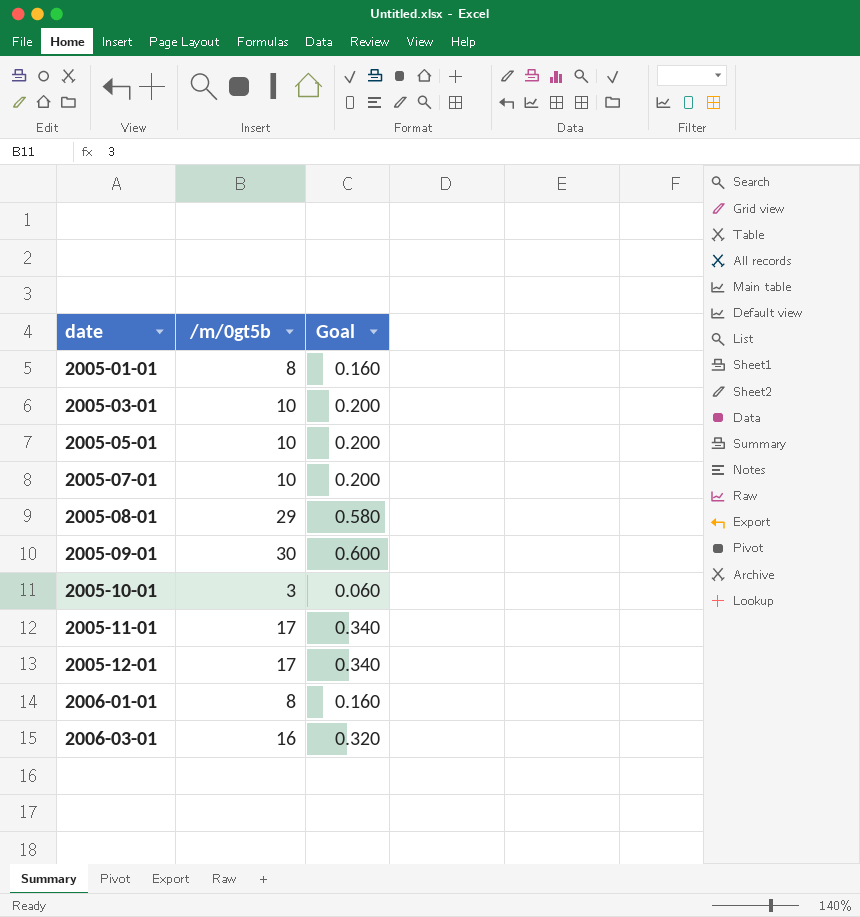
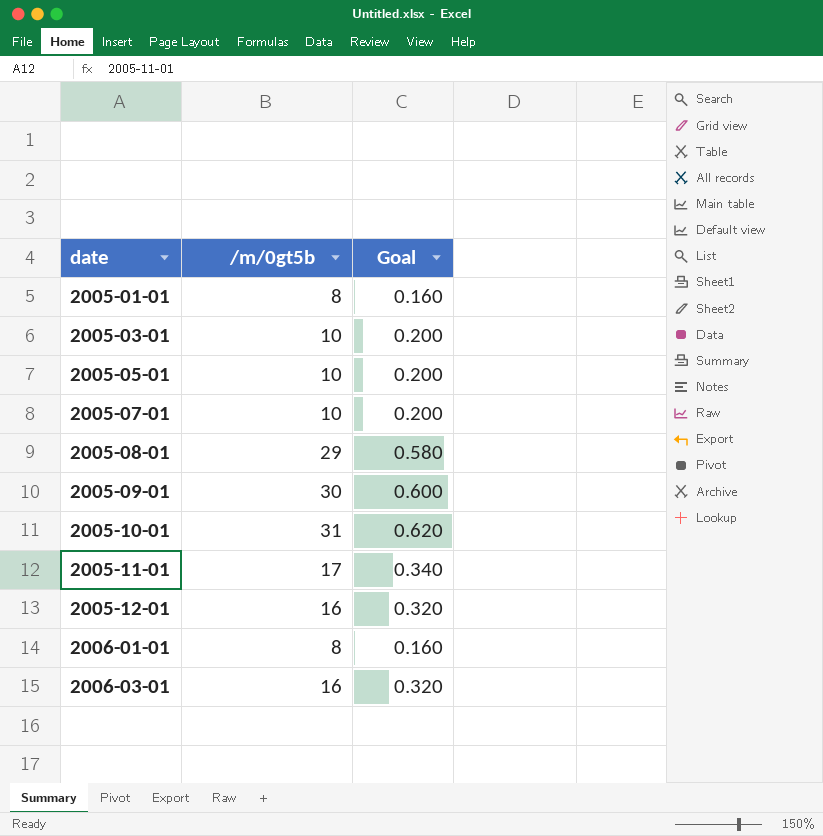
2005-10-01 | /m/0gt5b: 3 -> 31
2005-10-01 | Goal: 0.060 -> 0.620
2005-12-01 | /m/0gt5b: 17 -> 16
2005-12-01 | Goal: 0.340 -> 0.320

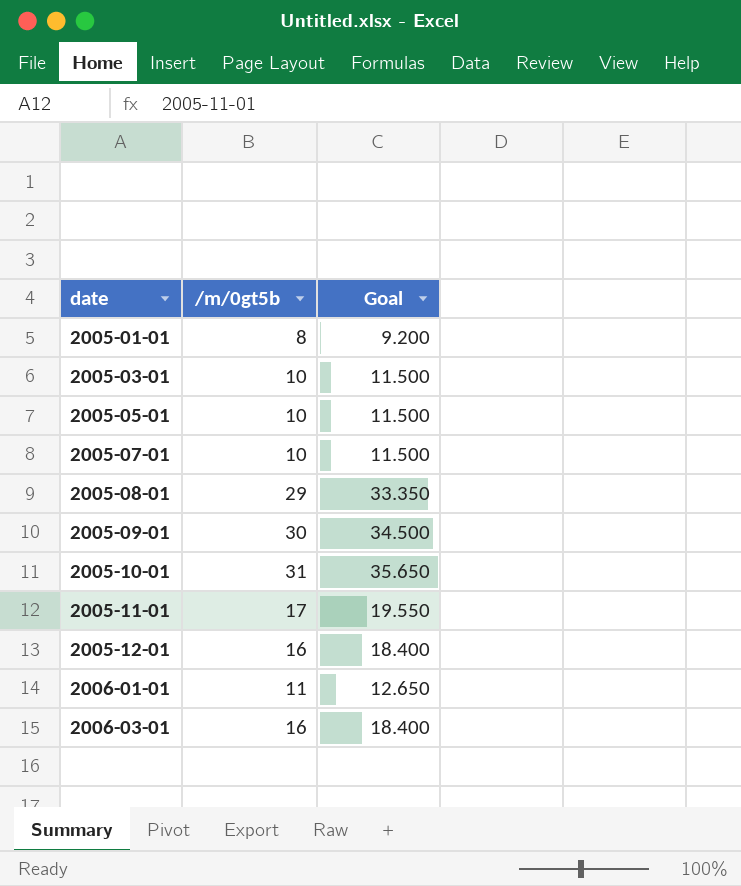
column Goal | formula: [/m/0gt5b] * 0.02 -> [/m/0gt5b] * 1.15
2006-01-01 | /m/0gt5b: 8 -> 11

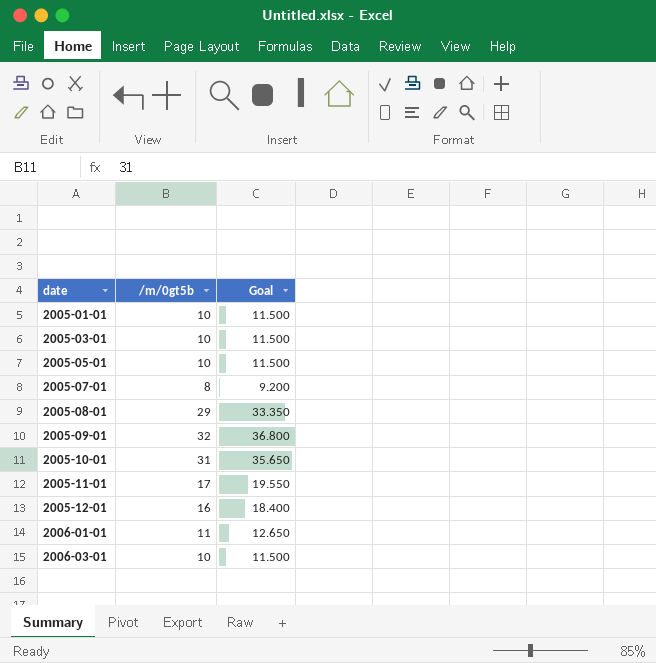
2005-01-01 | /m/0gt5b: 8 -> 10
2005-01-01 | Goal: 9.200 -> 11.500
2005-07-01 | /m/0gt5b: 10 -> 8
2005-07-01 | Goal: 11.500 -> 9.200
2005-09-01 | /m/0gt5b: 30 -> 32
2005-09-01 | Goal: 34.500 -> 36.800
2006-03-01 | /m/0gt5b: 16 -> 10
2006-03-01 | Goal: 18.400 -> 11.500

